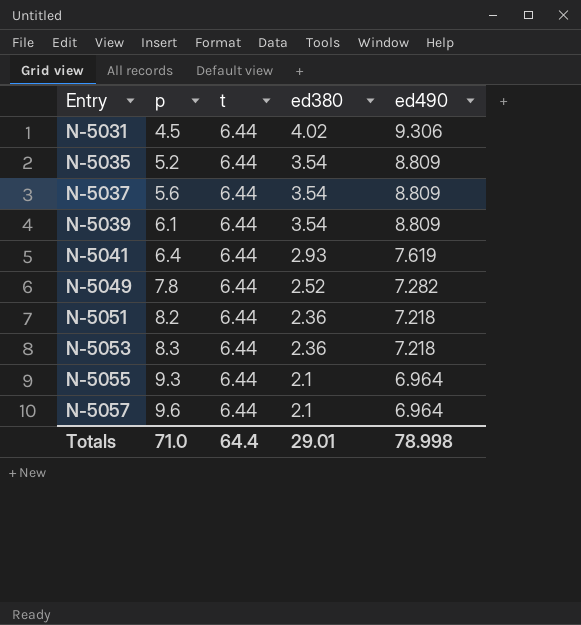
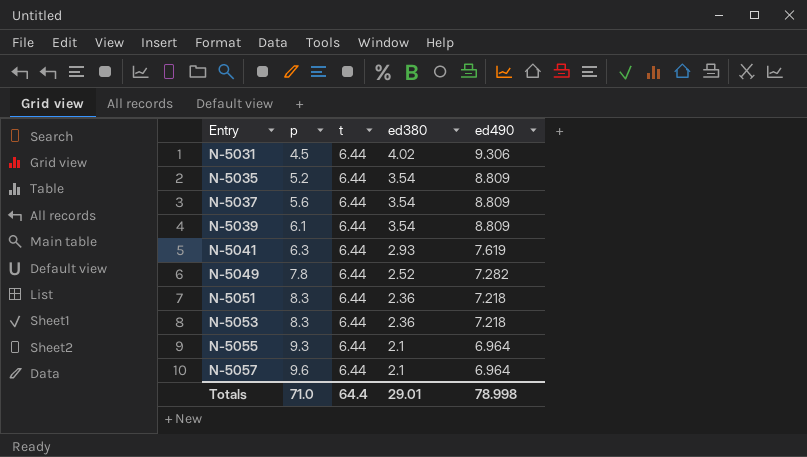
N-5041 | p: 6.4 -> 6.3
N-5051 | p: 8.2 -> 8.3

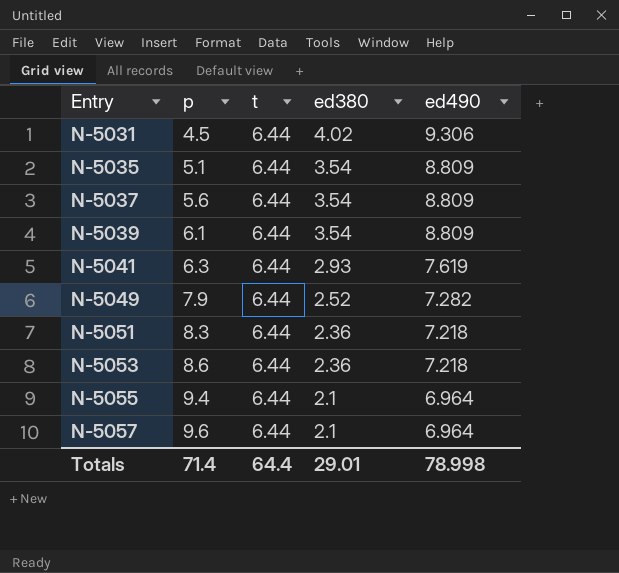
N-5035 | p: 5.2 -> 5.1
N-5049 | p: 7.8 -> 7.9
N-5053 | p: 8.3 -> 8.6
N-5055 | p: 9.3 -> 9.4
Totals | p: 71.0 -> 71.4

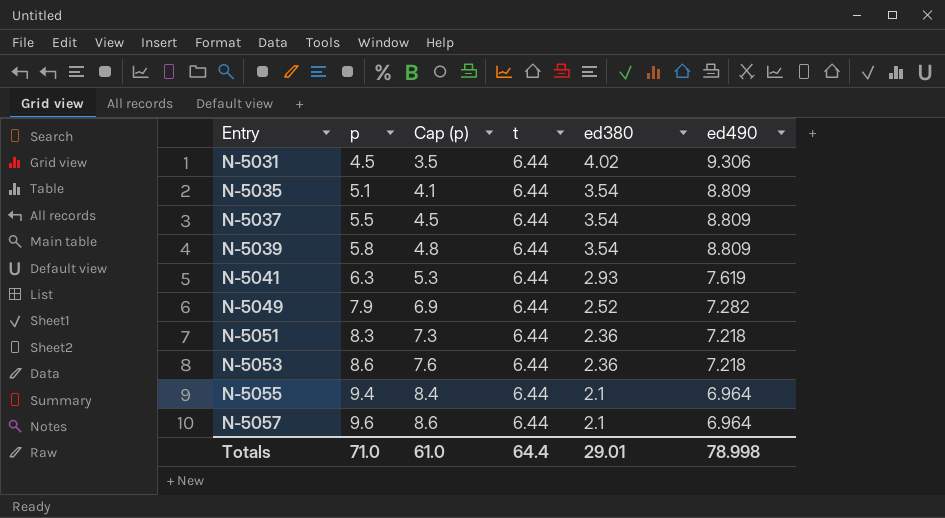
column Cap (p) | formula: none -> [p] - 1
N-5037 | p: 5.6 -> 5.5
N-5039 | p: 6.1 -> 5.8
Totals | p: 71.4 -> 71.0

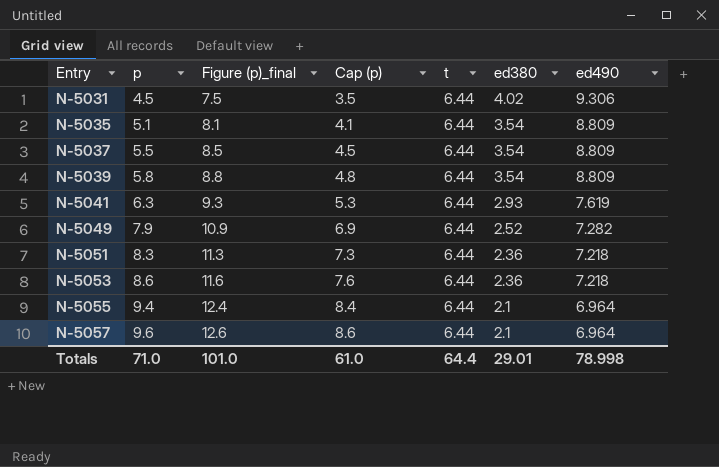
column Figure (p)_final | formula: none -> [p] + 3

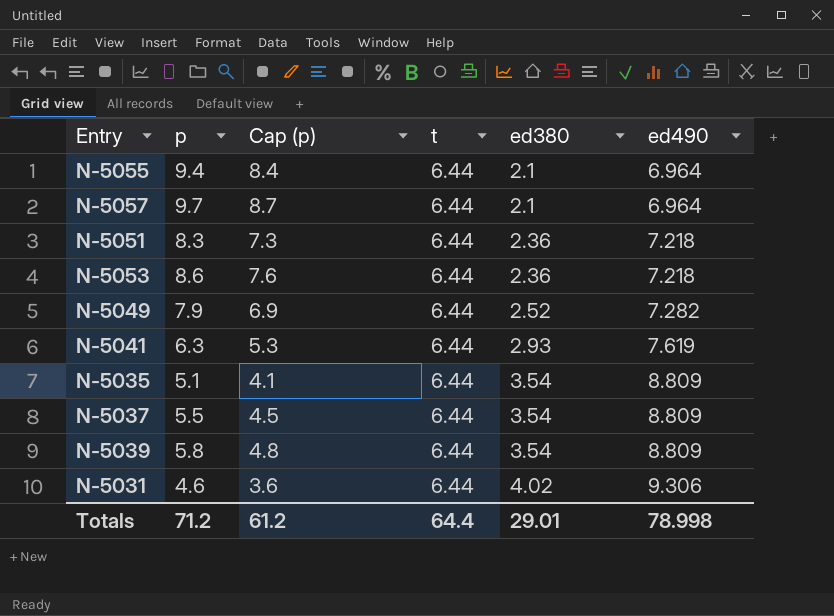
row order: Entry ascending -> ed380 ascending
column Figure (p)_final | formula: [p] + 3 -> none
N-5057 | p: 9.6 -> 9.7
N-5057 | Cap (p): 8.6 -> 8.7
N-5031 | p: 4.5 -> 4.6
N-5031 | Cap (p): 3.5 -> 3.6
Totals | p: 71.0 -> 71.2
Totals | Cap (p): 61.0 -> 61.2

